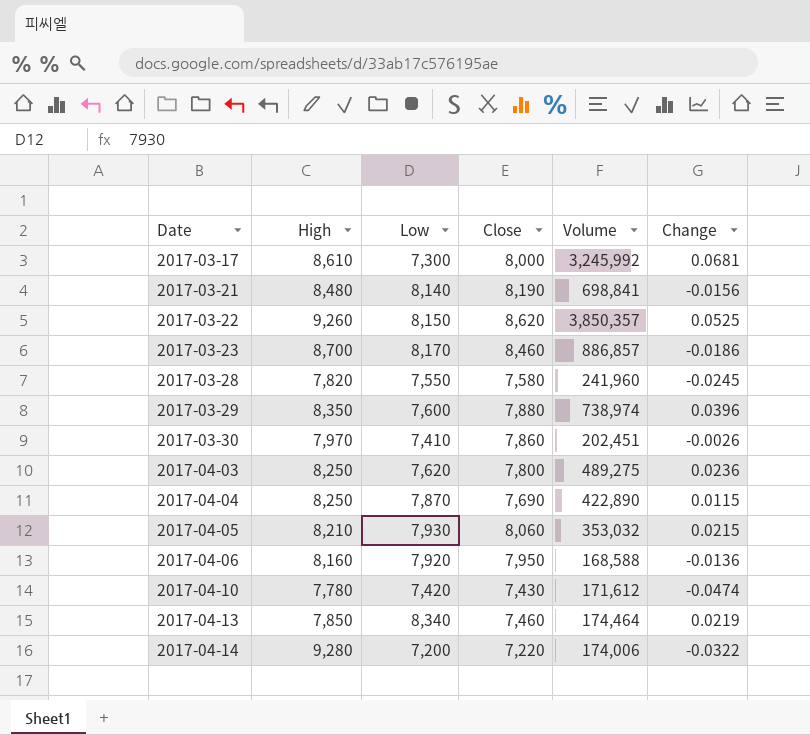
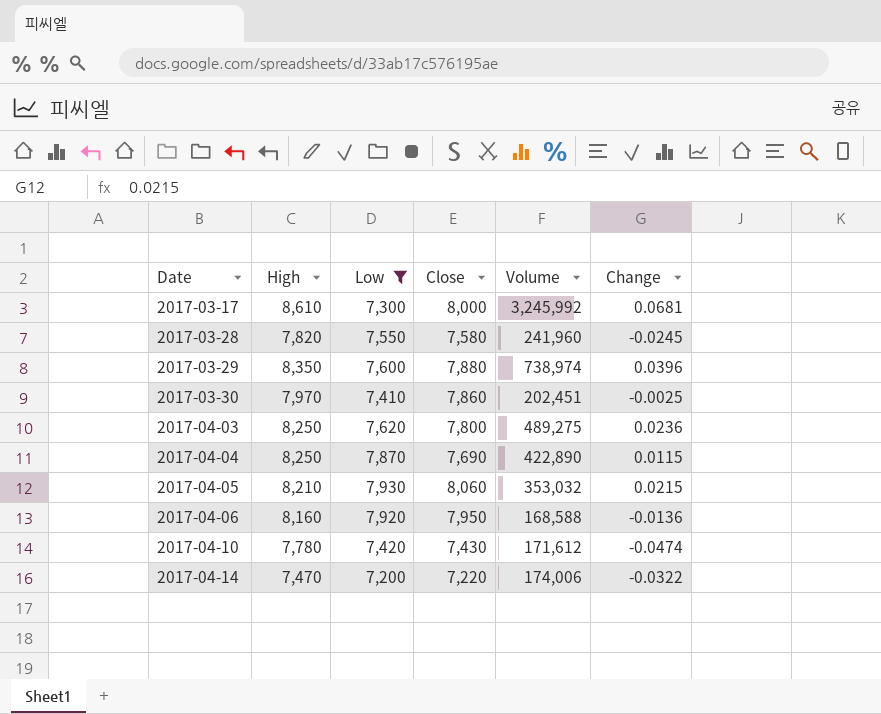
filter: none -> Low <= 7,930
2017-03-30 | Change: -0.0026 -> -0.0025
2017-04-14 | High: 9,280 -> 7,470

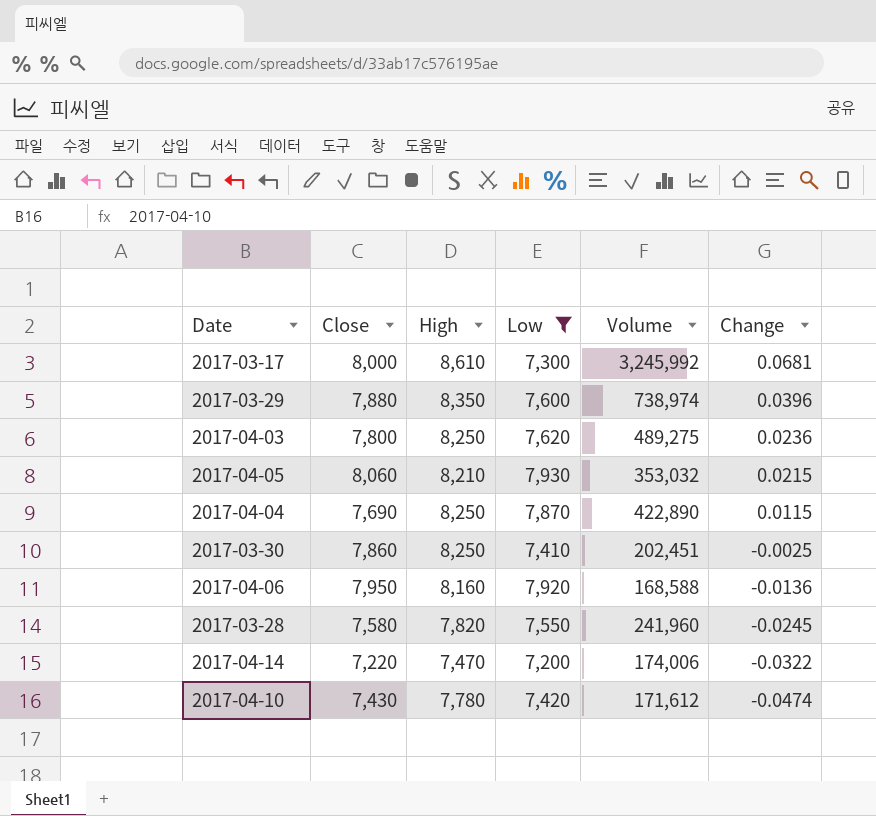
row order: Date ascending -> Change descending
column Close | position: 4 -> 2
2017-03-30 | High: 7,970 -> 8,250

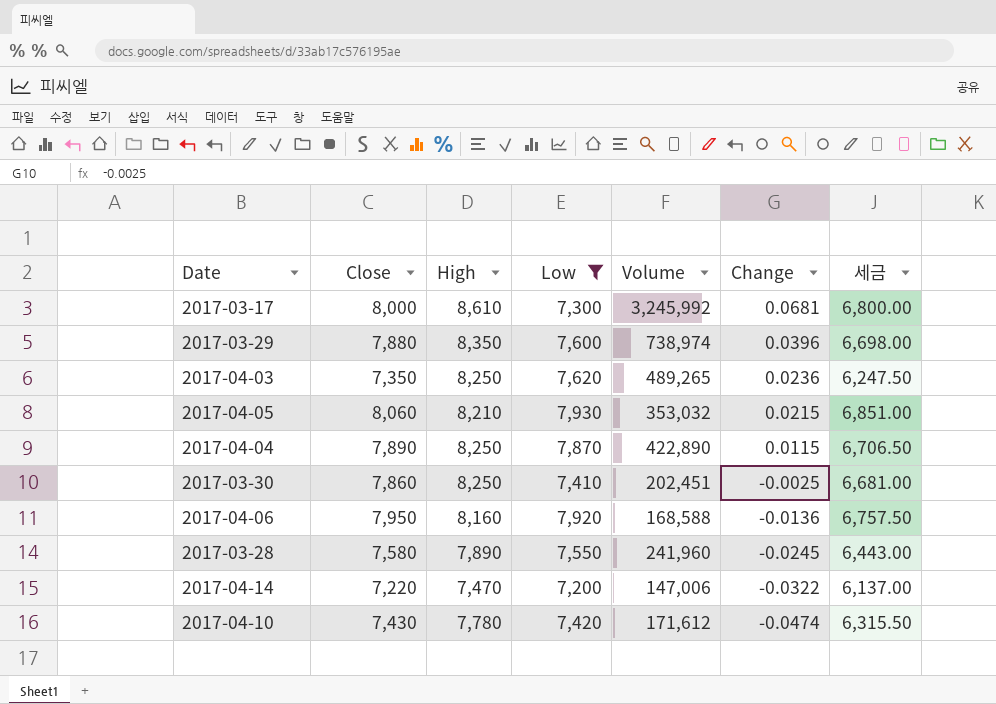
column 세금 | formula: none -> [Close] * 0.85
2017-04-03 | Close: 7,800 -> 7,350
2017-04-03 | Volume: 489,275 -> 489,265
2017-04-04 | Close: 7,690 -> 7,890
2017-03-28 | High: 7,820 -> 7,890
2017-04-14 | Volume: 174,006 -> 147,006

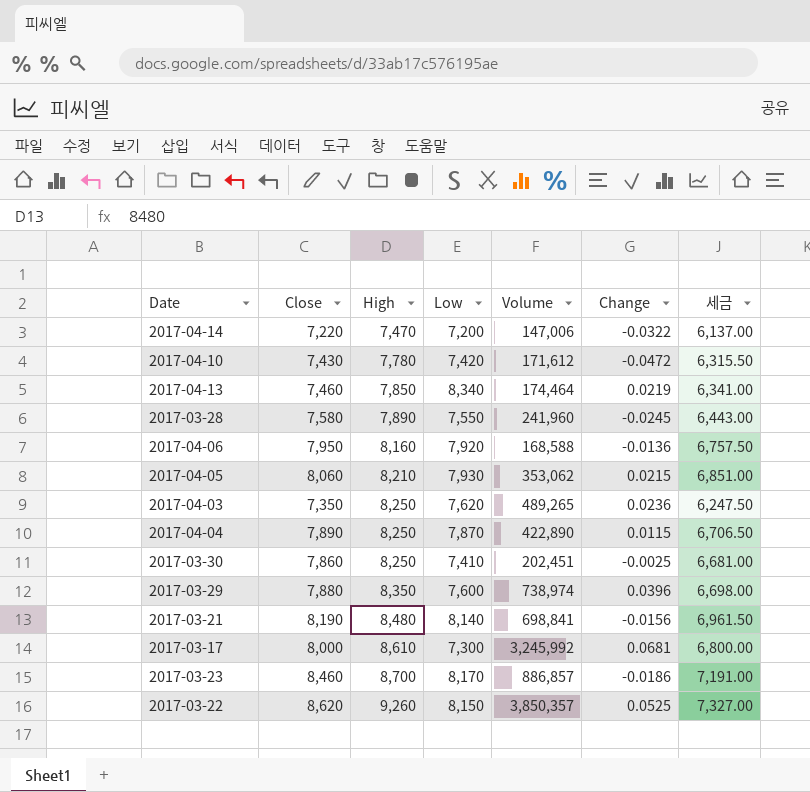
filter: Low <= 7,930 -> none
row order: Change descending -> High ascending
2017-04-10 | Change: -0.0474 -> -0.0472
2017-04-05 | Volume: 353,032 -> 353,062

